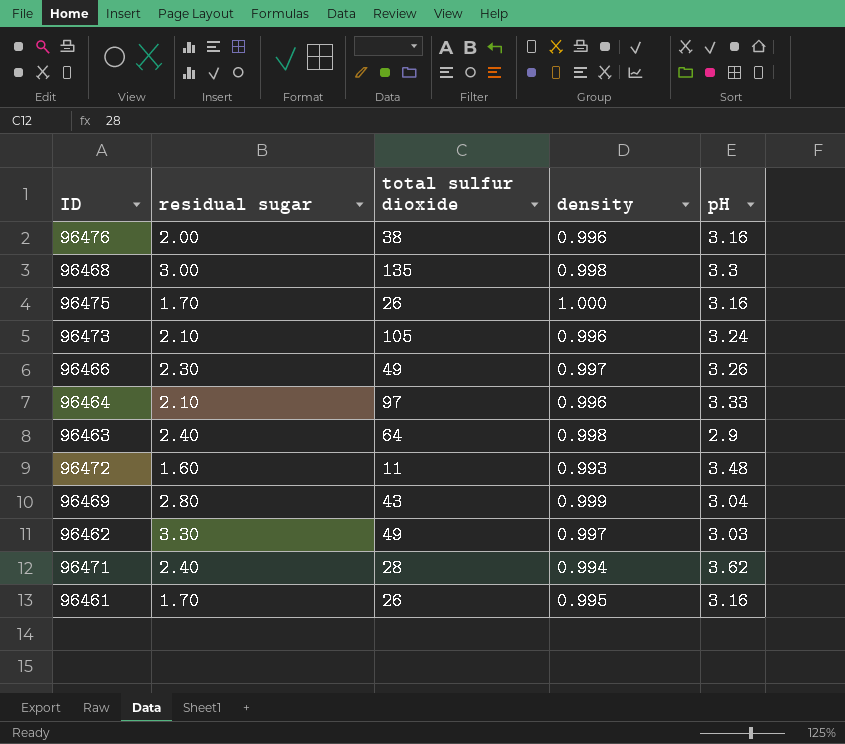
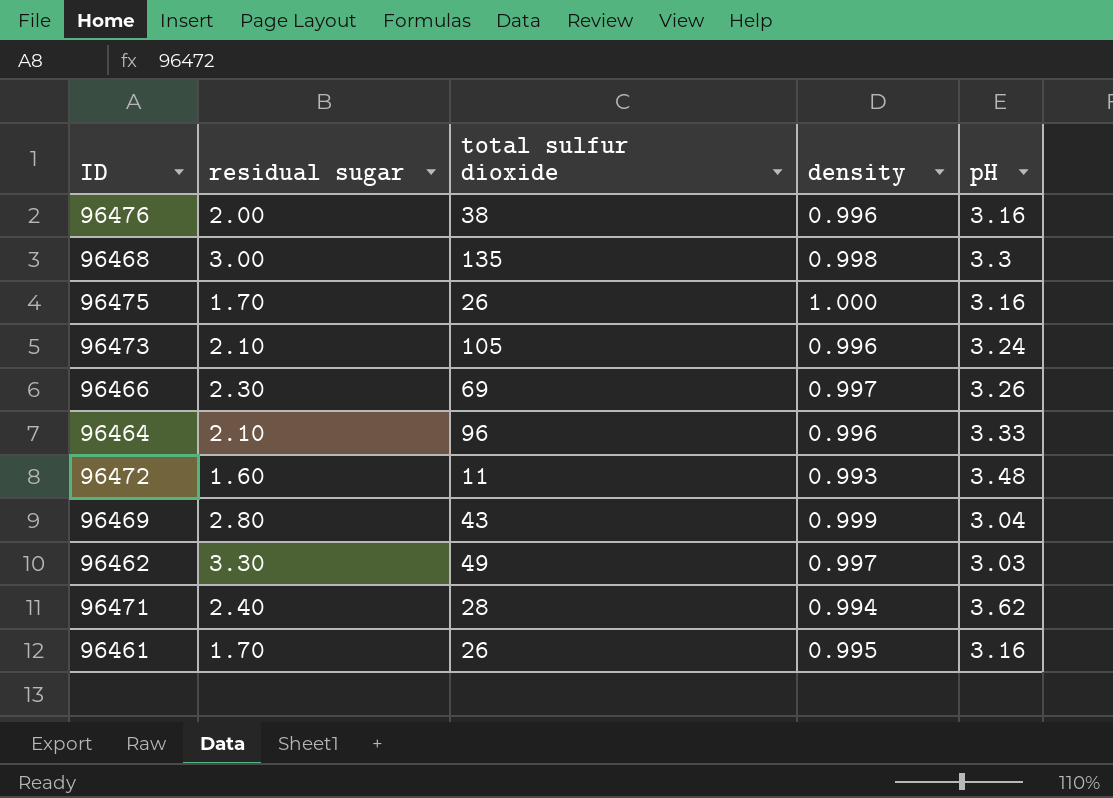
row 96463: 2.40 | 64 | 0.998 | 2.9 -> none
96466 | total sulfur dioxide: 49 -> 69
96464 | total sulfur dioxide: 97 -> 96

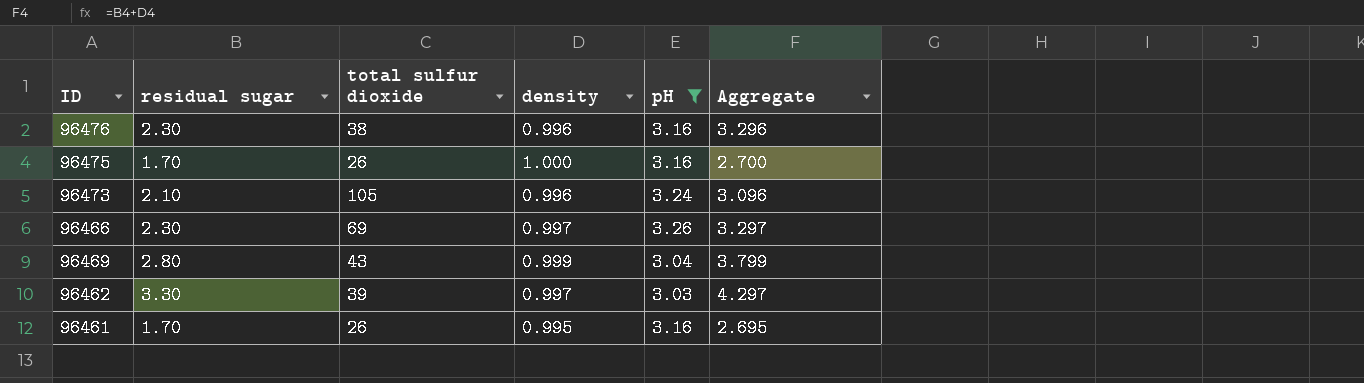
filter: none -> pH <= 3.26
column Aggregate | formula: none -> [residual sugar] + [density]
96476 | residual sugar: 2.00 -> 2.30
96462 | total sulfur dioxide: 49 -> 39

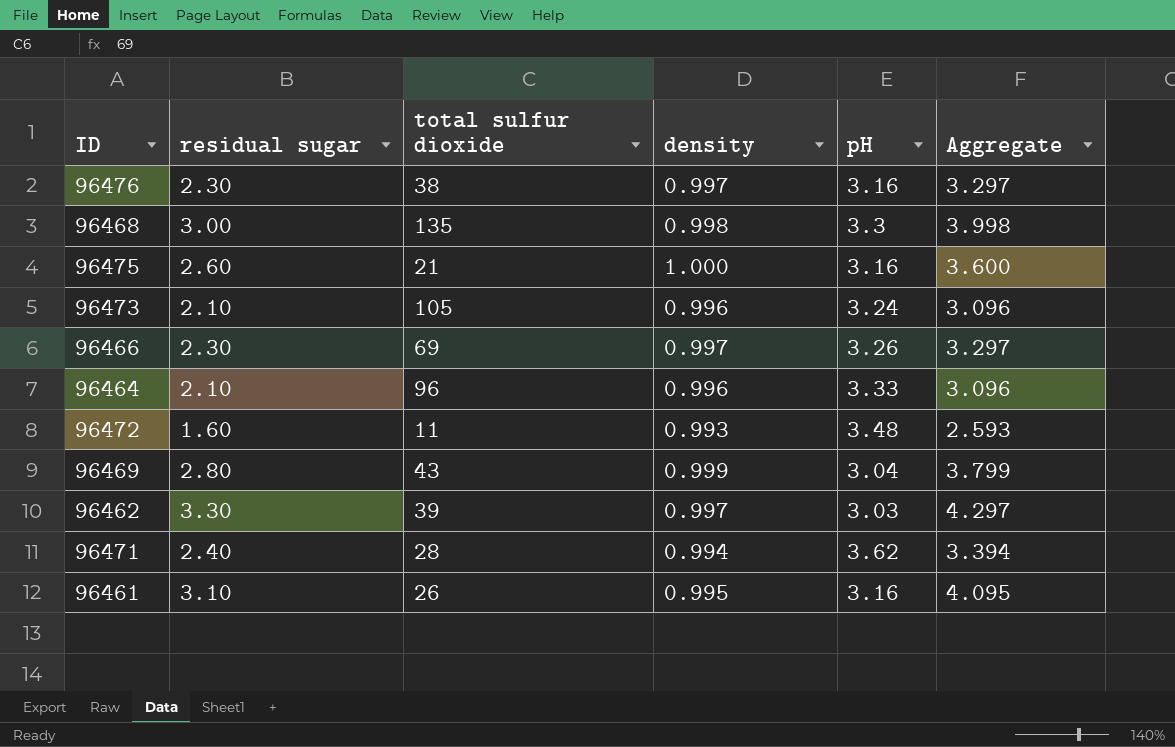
filter: pH <= 3.26 -> none
96476 | density: 0.996 -> 0.997
96476 | Aggregate: 3.296 -> 3.297
96475 | residual sugar: 1.70 -> 2.60
96475 | total sulfur dioxide: 26 -> 21
96475 | Aggregate: 2.700 -> 3.600
96461 | residual sugar: 1.70 -> 3.10
96461 | Aggregate: 2.695 -> 4.095

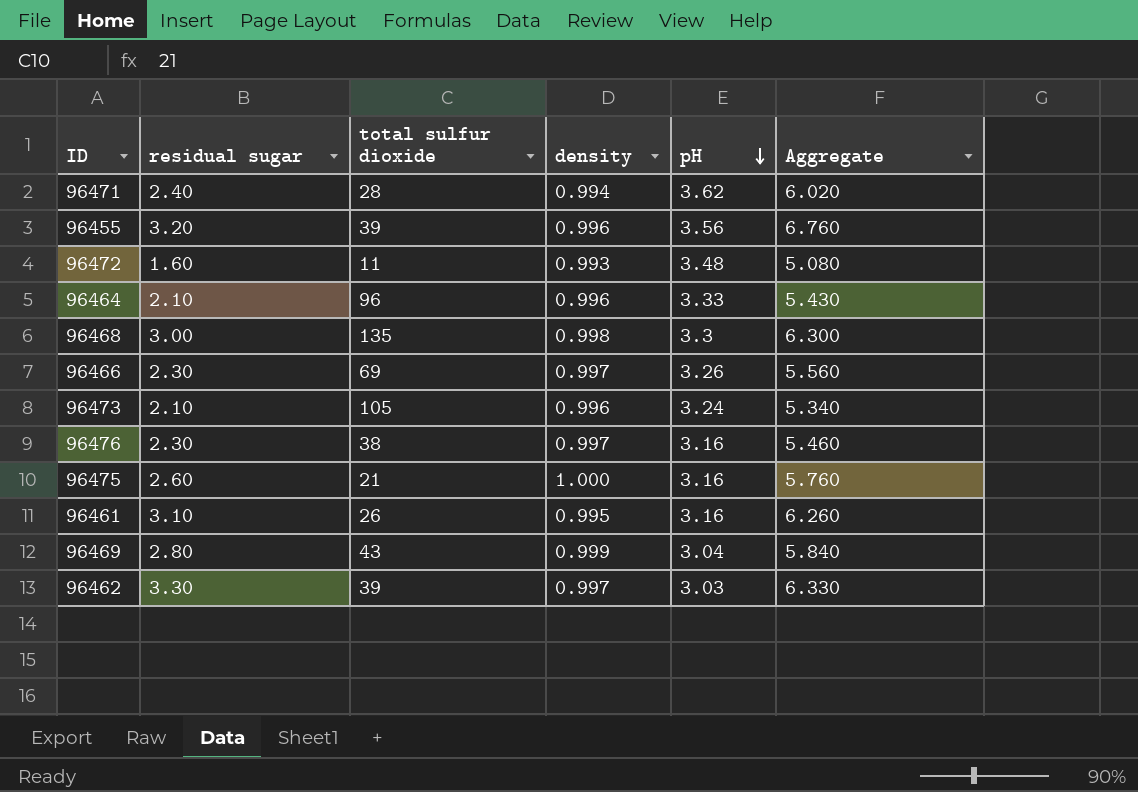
row order: none -> pH descending
column Aggregate | formula: [residual sugar] + [density] -> [residual sugar] + [pH]
row 96455: none -> 3.20 | 39 | 0.996 | 3.56 | 6.760

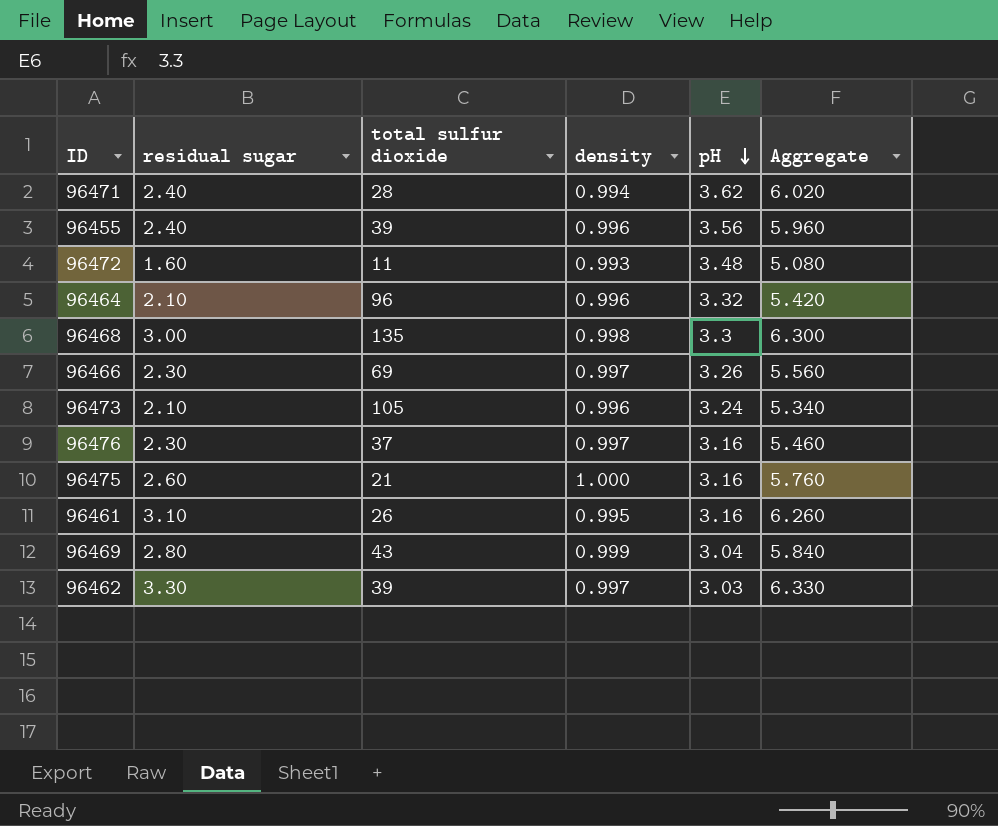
96455 | residual sugar: 3.20 -> 2.40
96455 | Aggregate: 6.760 -> 5.960
96464 | pH: 3.33 -> 3.32
96464 | Aggregate: 5.430 -> 5.420
96476 | total sulfur dioxide: 38 -> 37

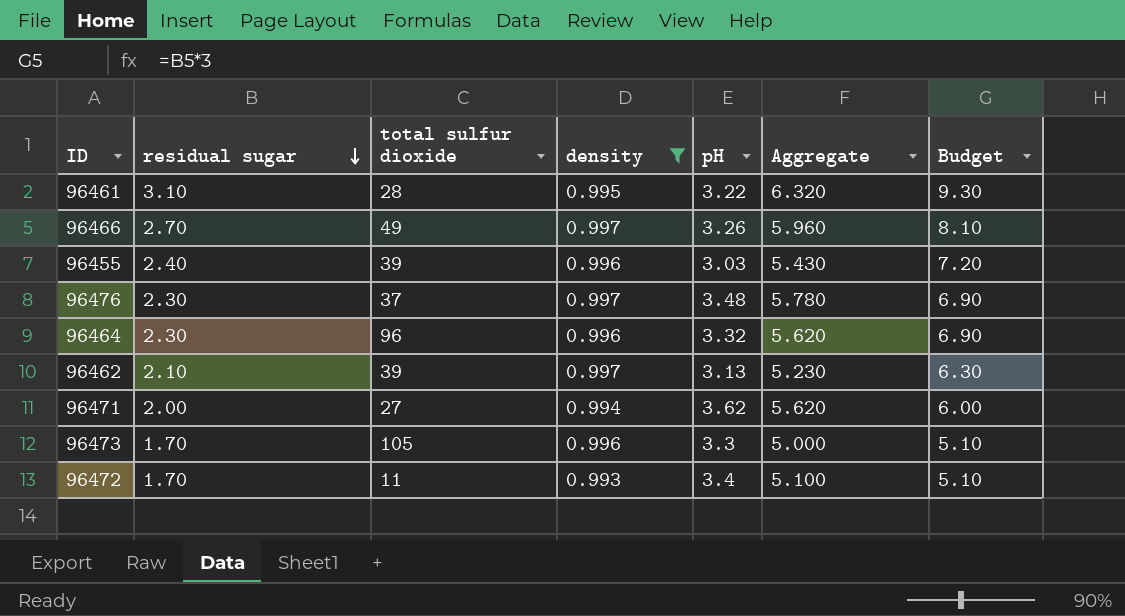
filter: none -> density <= 0.997
row order: pH descending -> residual sugar descending
column Budget | formula: none -> [residual sugar] * 3
96461 | total sulfur dioxide: 26 -> 28
96461 | pH: 3.16 -> 3.22
96461 | Aggregate: 6.260 -> 6.320
96466 | residual sugar: 2.30 -> 2.70
96466 | total sulfur dioxide: 69 -> 49
96466 | Aggregate: 5.560 -> 5.960
96455 | pH: 3.56 -> 3.03
96455 | Aggregate: 5.960 -> 5.430
96476 | pH: 3.16 -> 3.48
96476 | Aggregate: 5.460 -> 5.780
96464 | residual sugar: 2.10 -> 2.30
96464 | Aggregate: 5.420 -> 5.620
96462 | residual sugar: 3.30 -> 2.10
96462 | pH: 3.03 -> 3.13
96462 | Aggregate: 6.330 -> 5.230
96471 | residual sugar: 2.40 -> 2.00
96471 | total sulfur dioxide: 28 -> 27
96471 | Aggregate: 6.020 -> 5.620
96473 | residual sugar: 2.10 -> 1.70
96473 | pH: 3.24 -> 3.3
96473 | Aggregate: 5.340 -> 5.000
96472 | residual sugar: 1.60 -> 1.70
96472 | pH: 3.48 -> 3.4
96472 | Aggregate: 5.080 -> 5.100

